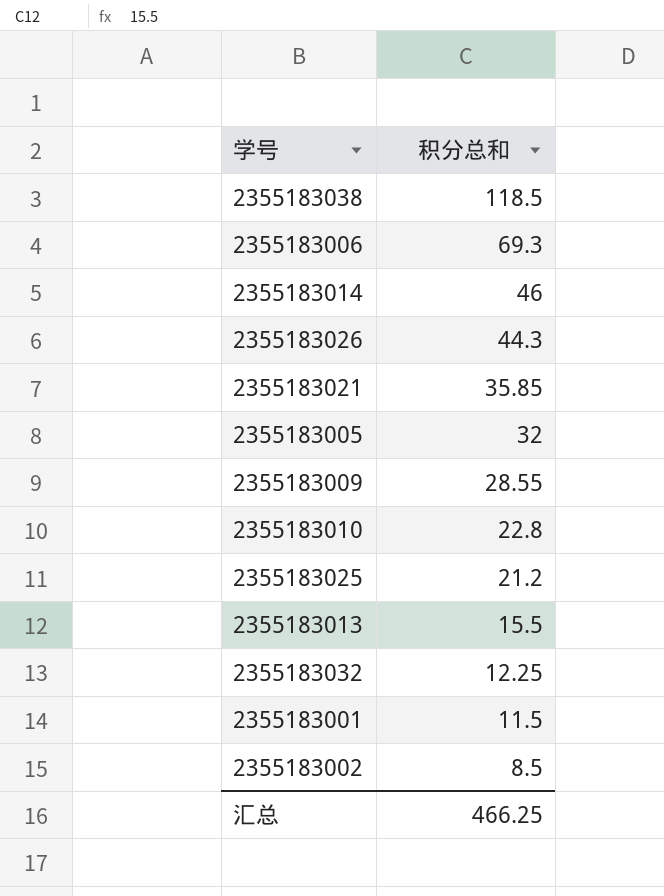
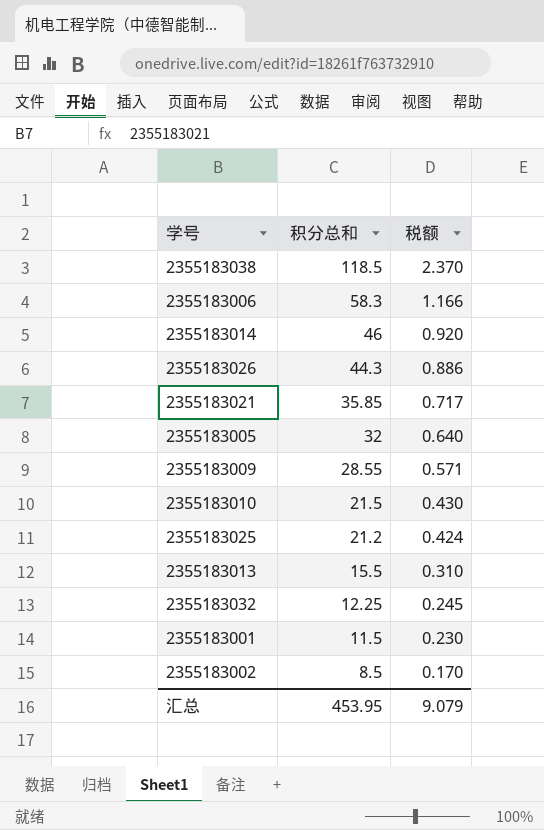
column 税额 | formula: none -> [积分总和] * 0.02
2355183006 | 积分总和: 69.3 -> 58.3
2355183010 | 积分总和: 22.8 -> 21.5
汇总 | 积分总和: 466.25 -> 453.95

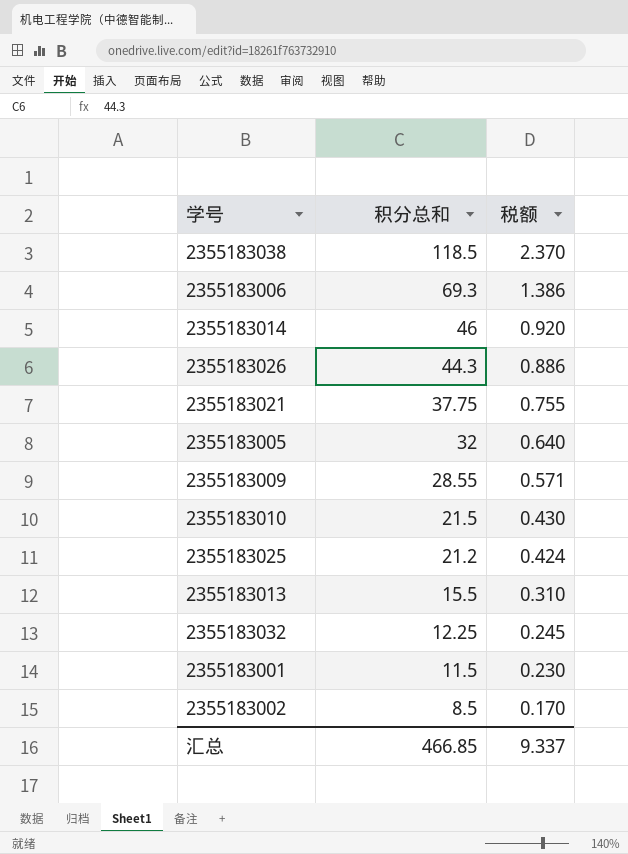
2355183006 | 积分总和: 58.3 -> 69.3
2355183006 | 税额: 1.166 -> 1.386
2355183021 | 积分总和: 35.85 -> 37.75
2355183021 | 税额: 0.717 -> 0.755
汇总 | 积分总和: 453.95 -> 466.85
汇总 | 税额: 9.079 -> 9.337

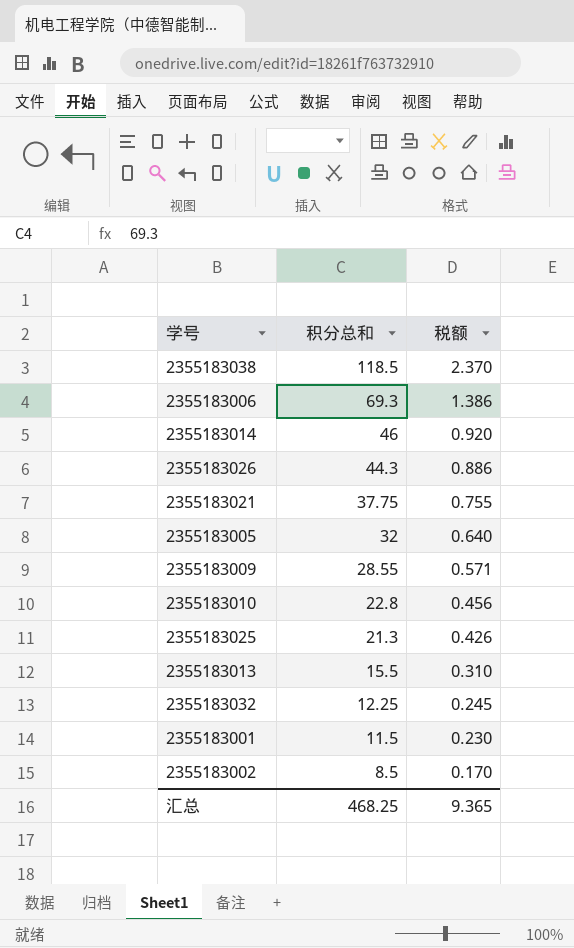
2355183010 | 积分总和: 21.5 -> 22.8
2355183010 | 税额: 0.430 -> 0.456
2355183025 | 积分总和: 21.2 -> 21.3
2355183025 | 税额: 0.424 -> 0.426
汇总 | 积分总和: 466.85 -> 468.25
汇总 | 税额: 9.337 -> 9.365

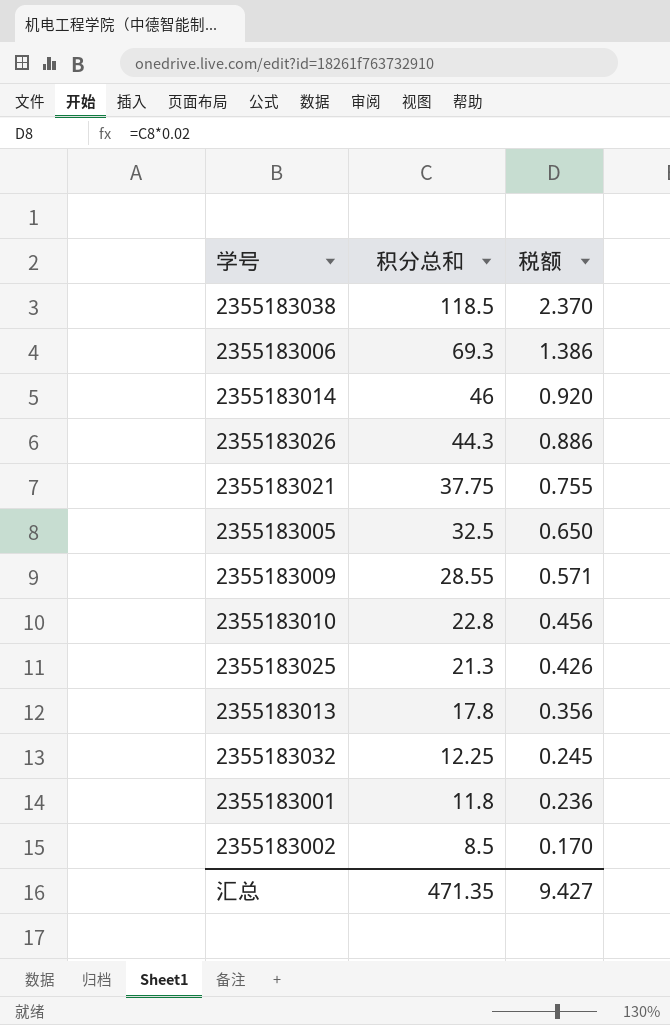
2355183005 | 积分总和: 32 -> 32.5
2355183005 | 税额: 0.640 -> 0.650
2355183013 | 积分总和: 15.5 -> 17.8
2355183013 | 税额: 0.310 -> 0.356
2355183001 | 积分总和: 11.5 -> 11.8
2355183001 | 税额: 0.230 -> 0.236
汇总 | 积分总和: 468.25 -> 471.35
汇总 | 税额: 9.365 -> 9.427

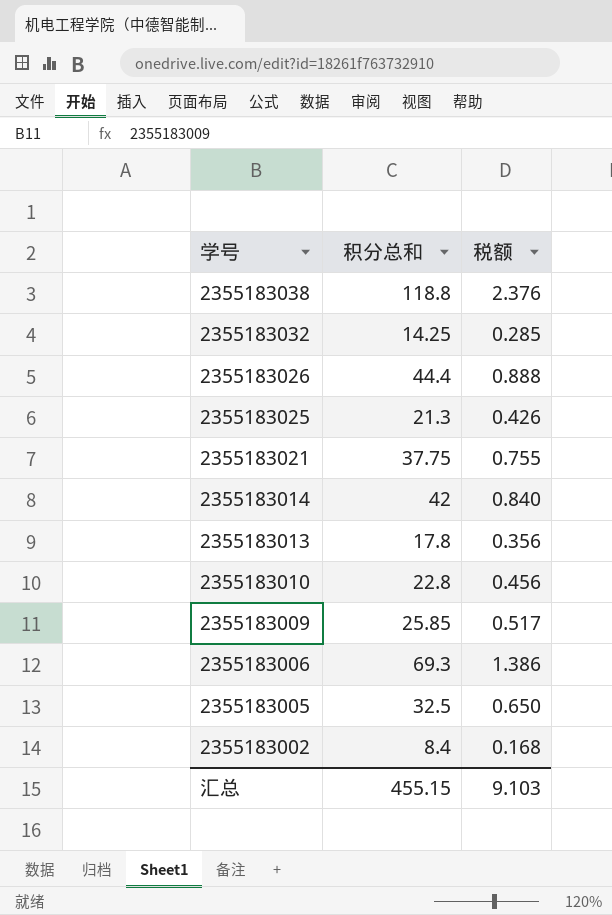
row order: 积分总和 descending -> 学号 descending
row 2355183001: 11.8 | 0.236 -> none
2355183038 | 积分总和: 118.5 -> 118.8
2355183038 | 税额: 2.370 -> 2.376
2355183032 | 积分总和: 12.25 -> 14.25
2355183032 | 税额: 0.245 -> 0.285
2355183026 | 积分总和: 44.3 -> 44.4
2355183026 | 税额: 0.886 -> 0.888
2355183014 | 积分总和: 46 -> 42
2355183014 | 税额: 0.920 -> 0.840
2355183009 | 积分总和: 28.55 -> 25.85
2355183009 | 税额: 0.571 -> 0.517
2355183002 | 积分总和: 8.5 -> 8.4
2355183002 | 税额: 0.170 -> 0.168
汇总 | 积分总和: 471.35 -> 455.15
汇总 | 税额: 9.427 -> 9.103

